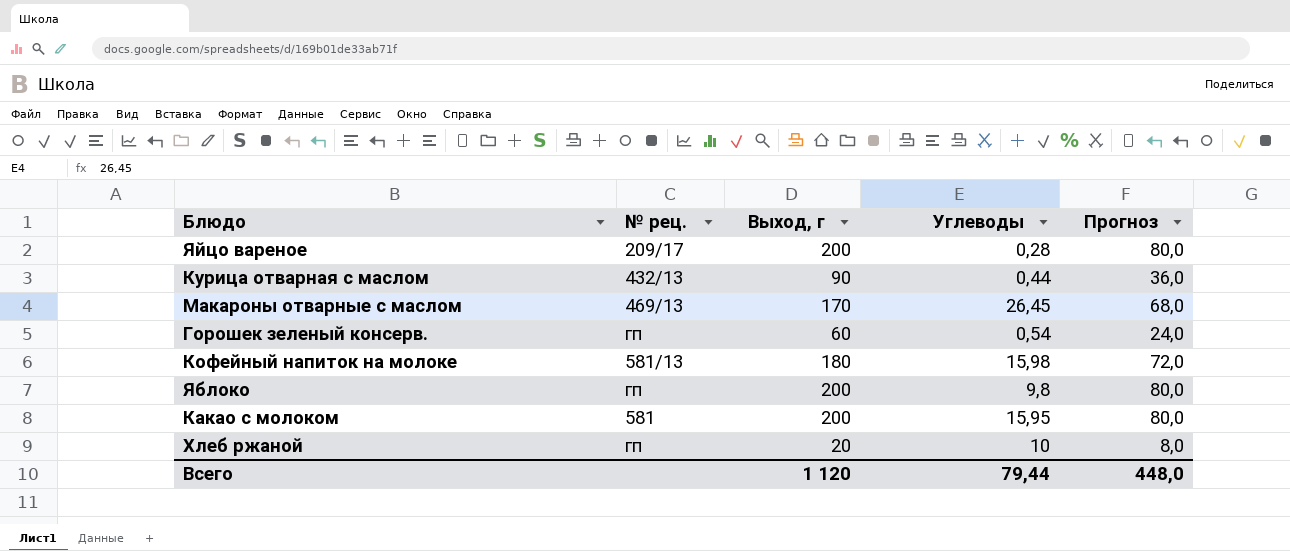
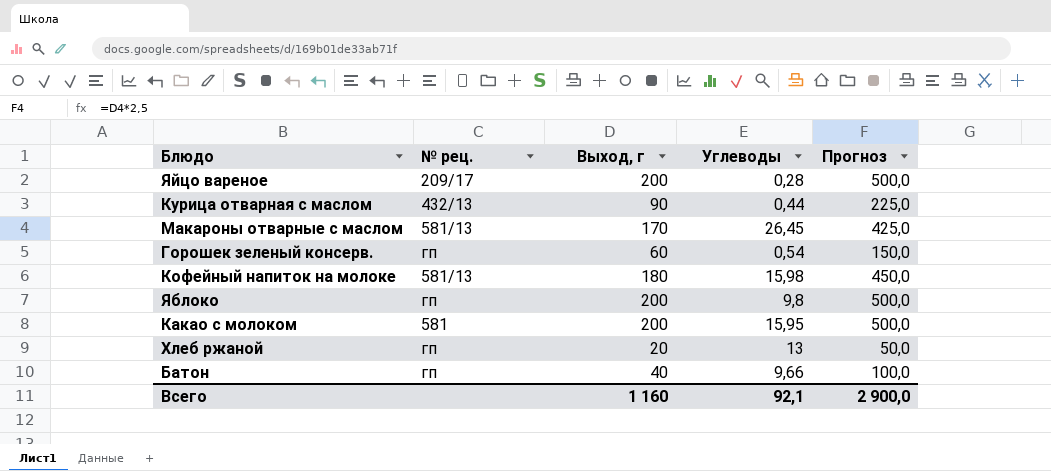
column Прогноз | formula: [Выход, г] * 0,4 -> [Выход, г] * 2,5
Макароны отварные с маслом | № рец.: 469/13 -> 581/13
Хлеб ржаной | Углеводы: 10 -> 13
row Батон: none -> гп | 40 | 9,66 | 100,0
Всего | Выход, г: 1 120 -> 1 160
Всего | Углеводы: 79,44 -> 92,1
Всего | Прогноз: 448,0 -> 2 900,0

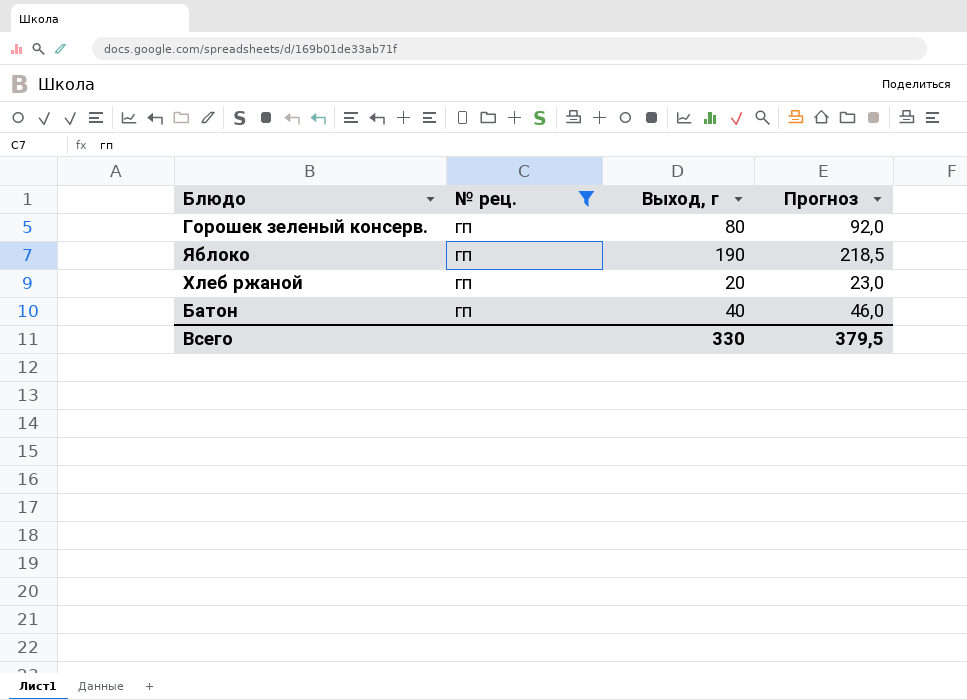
filter: none -> № рец. = гп
column Углеводы | position: 4 -> none
column Прогноз | formula: [Выход, г] * 2,5 -> [Выход, г] * 1,15
Горошек зеленый консерв. | Выход, г: 60 -> 80
Яблоко | Выход, г: 200 -> 190
Всего | Выход, г: 1 160 -> 330
Всего | Прогноз: 2 900,0 -> 379,5

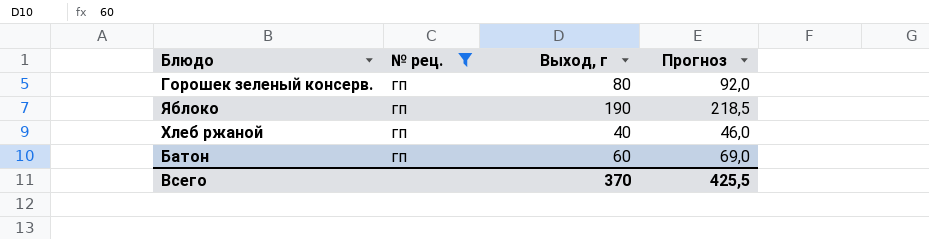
Хлеб ржаной | Выход, г: 20 -> 40
Хлеб ржаной | Прогноз: 23,0 -> 46,0
Батон | Выход, г: 40 -> 60
Батон | Прогноз: 46,0 -> 69,0
Всего | Выход, г: 330 -> 370
Всего | Прогноз: 379,5 -> 425,5

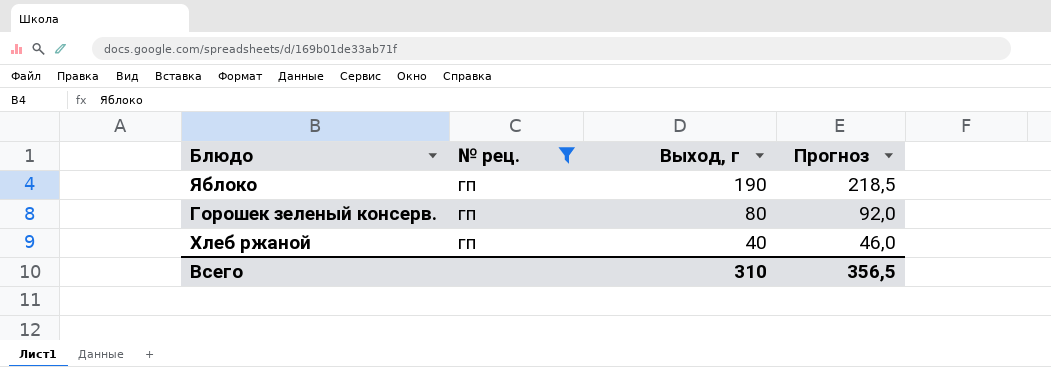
row order: none -> Выход, г descending
row Батон: гп | 60 | 69,0 -> none
Всего | Выход, г: 370 -> 310
Всего | Прогноз: 425,5 -> 356,5

